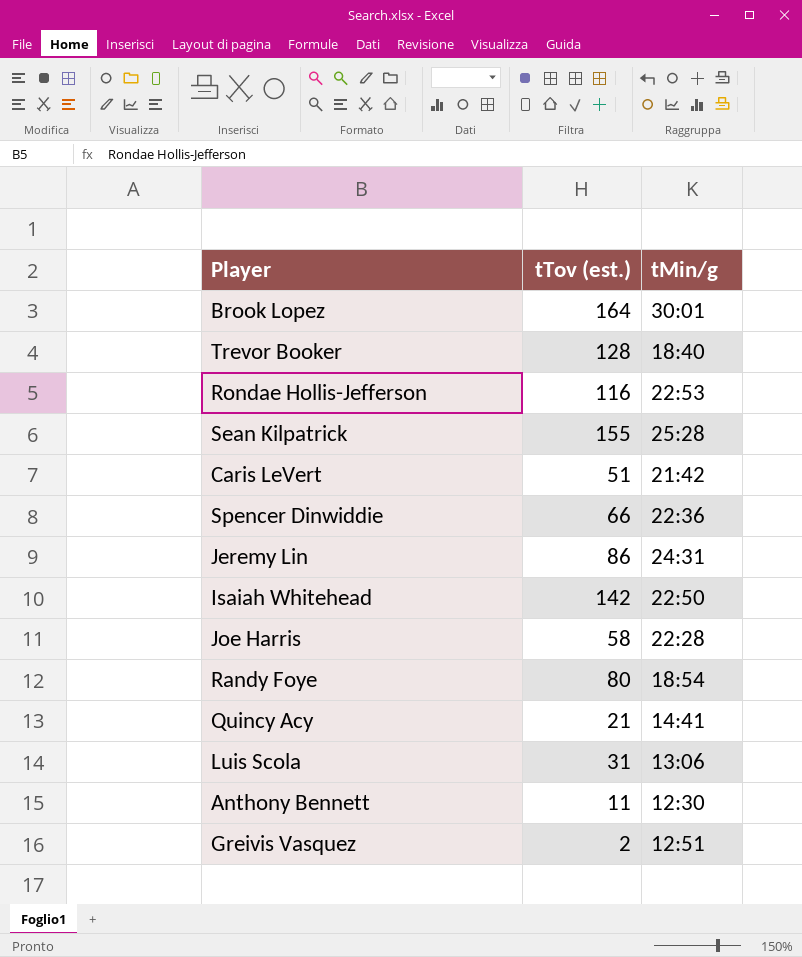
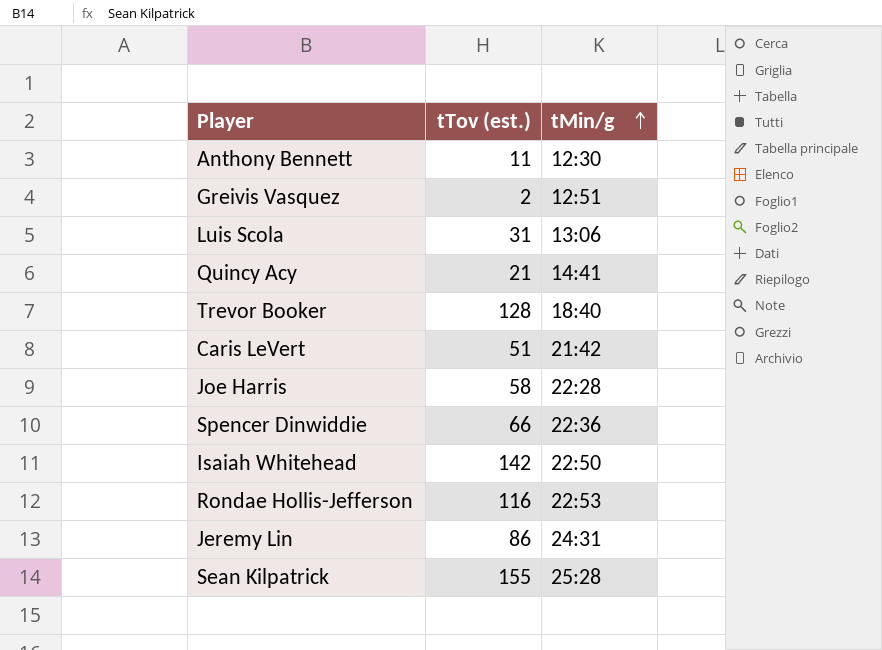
row order: none -> tMin/g ascending
row Brook Lopez: 164 | 30:01 -> none
row Randy Foye: 80 | 18:54 -> none

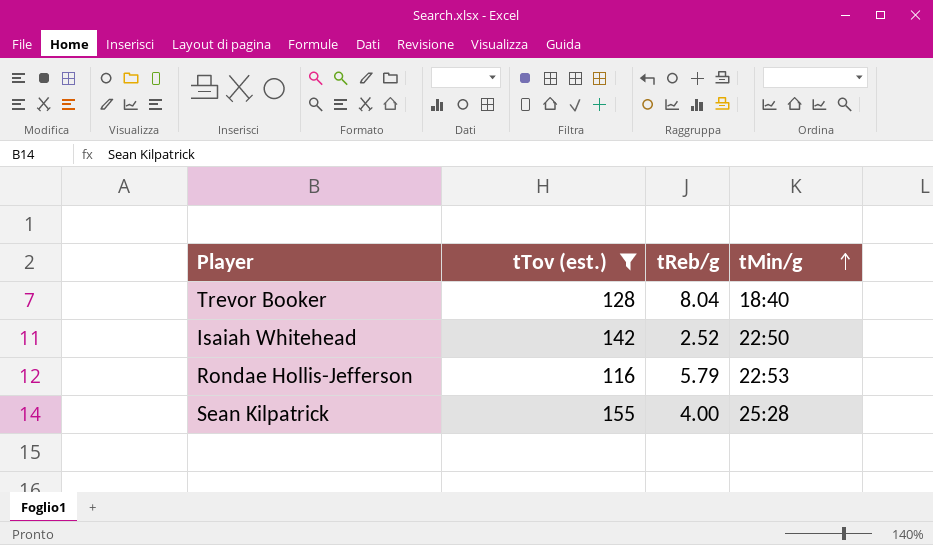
filter: none -> tTov (est.) >= 116
column tReb/g | position: none -> 3

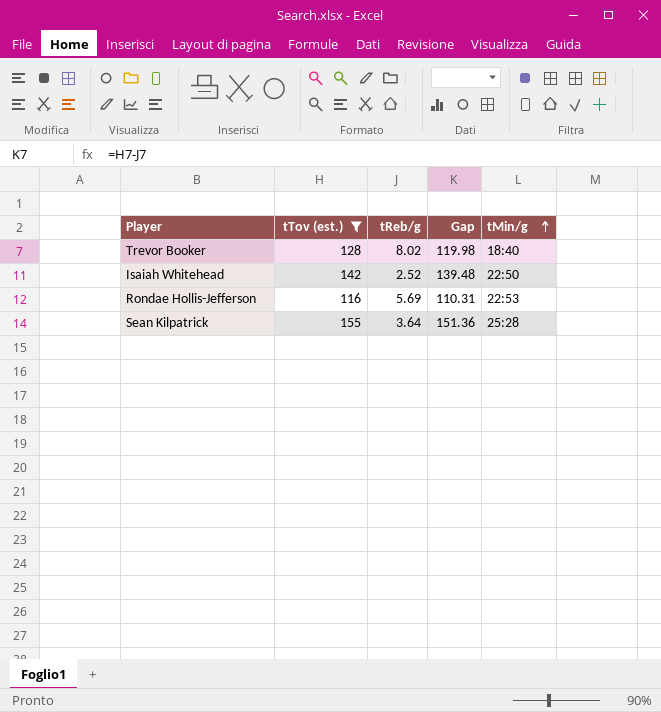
column Gap | formula: none -> [tTov (est.)] - [tReb/g]
Trevor Booker | tReb/g: 8.04 -> 8.02
Rondae Hollis-Jefferson | tReb/g: 5.79 -> 5.69
Sean Kilpatrick | tReb/g: 4.00 -> 3.64

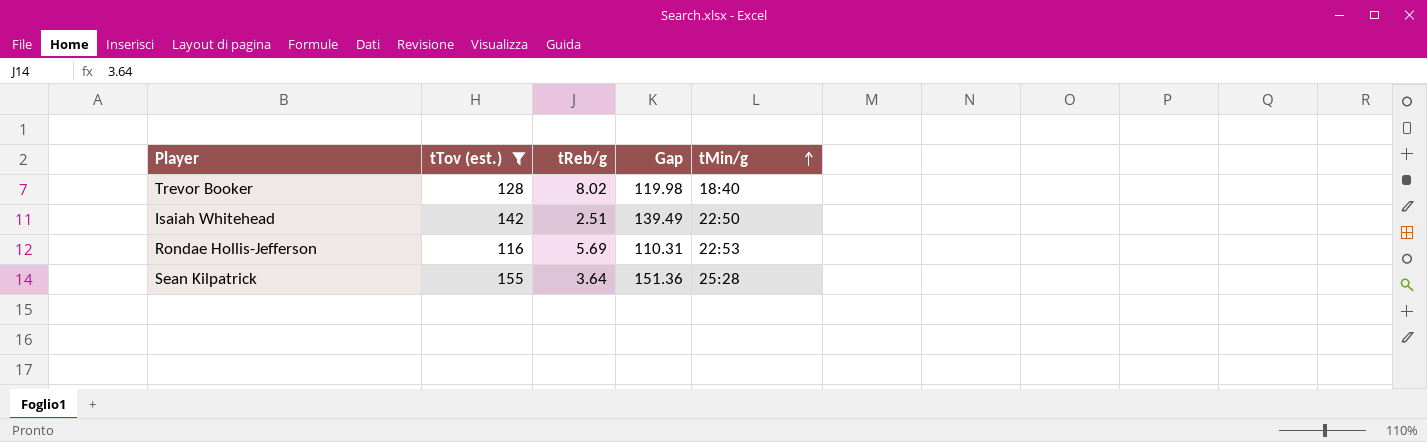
Isaiah Whitehead | tReb/g: 2.52 -> 2.51
Isaiah Whitehead | Gap: 139.48 -> 139.49

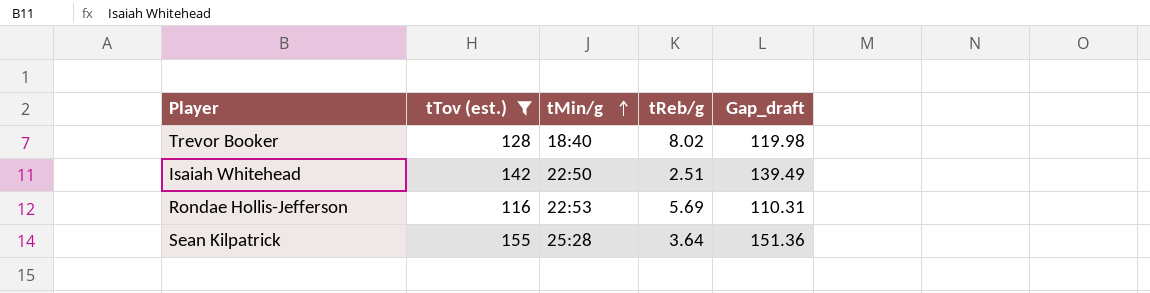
column tMin/g | position: 5 -> 3
column name: Gap -> Gap_draft

